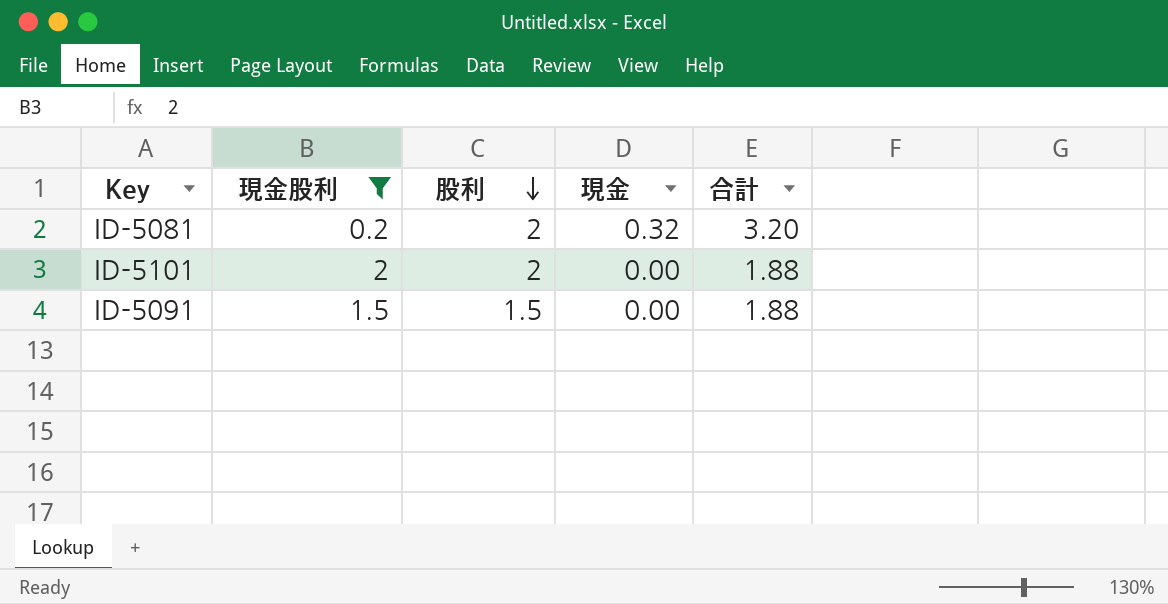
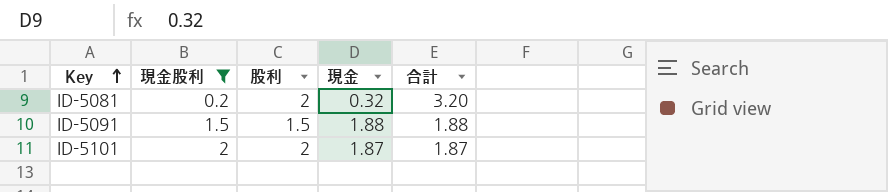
row order: 股利 descending -> Key ascending
ID-5091 | 現金: 0.00 -> 1.88
ID-5101 | 現金: 0.00 -> 1.87
ID-5101 | 合計: 1.88 -> 1.87

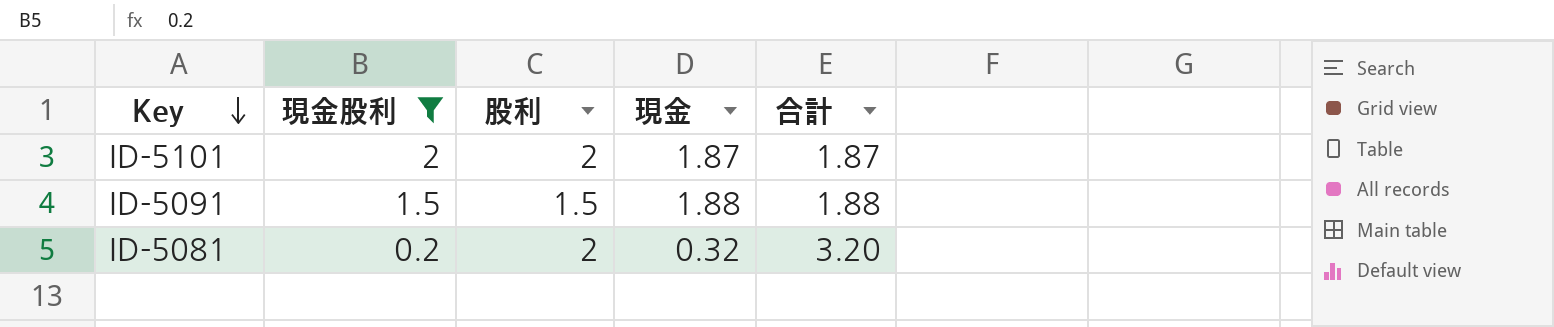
row order: Key ascending -> Key descending

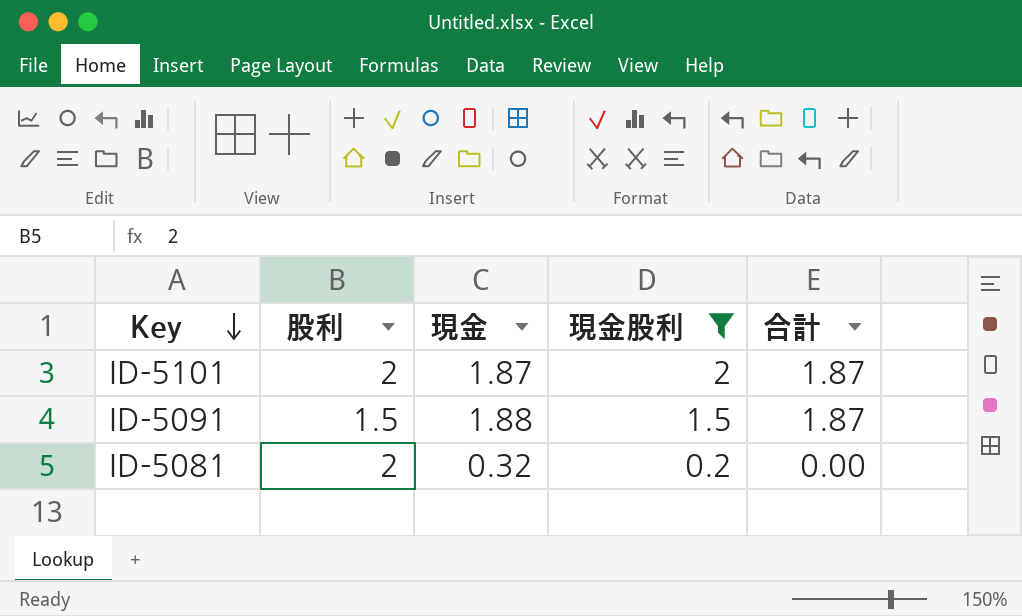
column 現金股利 | position: 2 -> 4
ID-5091 | 合計: 1.88 -> 1.87
ID-5081 | 合計: 3.20 -> 0.00

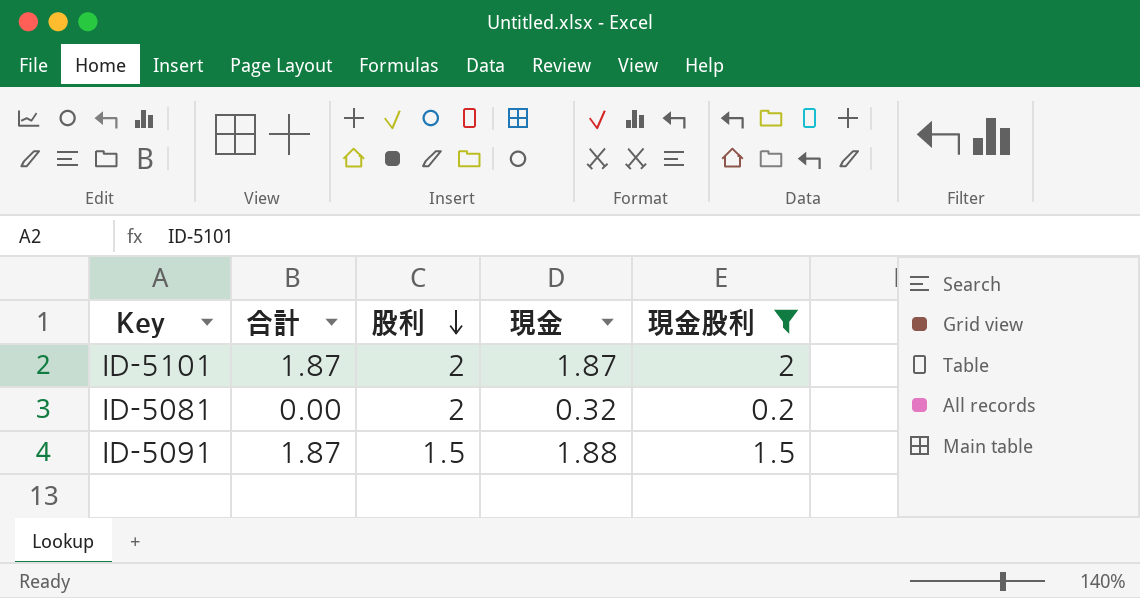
row order: Key descending -> 股利 descending
column 合計 | position: 5 -> 2

